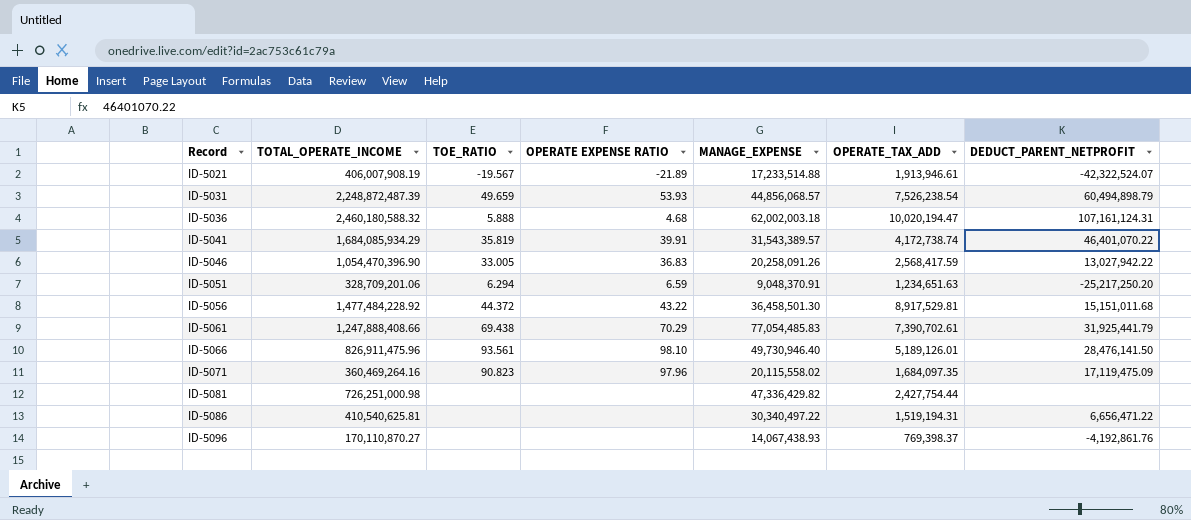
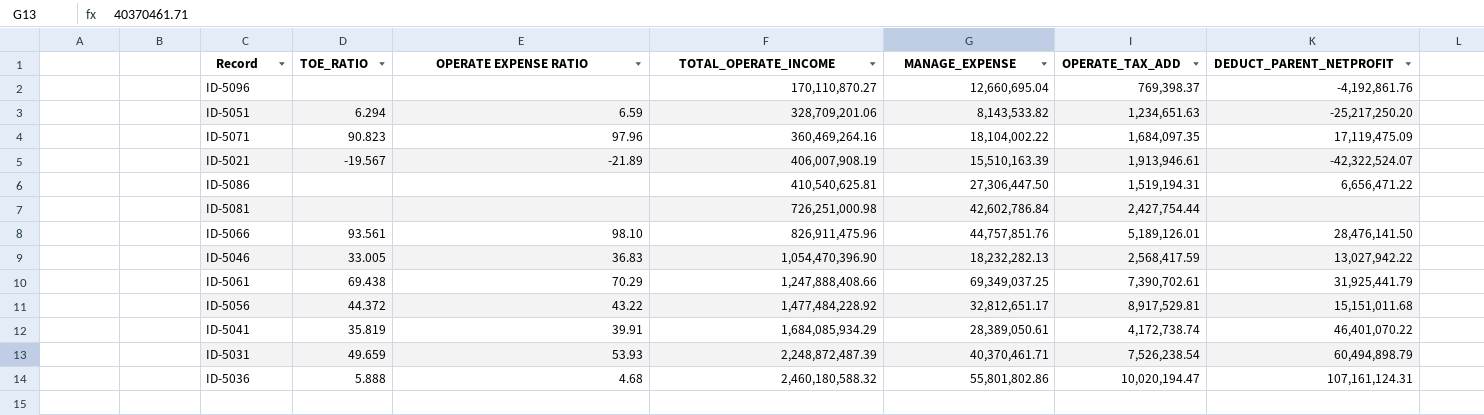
row order: Record ascending -> TOTAL_OPERATE_INCOME ascending
column TOTAL_OPERATE_INCOME | position: 2 -> 4
ID-5096 | MANAGE_EXPENSE: 14,067,438.93 -> 12,660,695.04
ID-5051 | MANAGE_EXPENSE: 9,048,370.91 -> 8,143,533.82
ID-5071 | MANAGE_EXPENSE: 20,115,558.02 -> 18,104,002.22
ID-5021 | MANAGE_EXPENSE: 17,233,514.88 -> 15,510,163.39
ID-5086 | MANAGE_EXPENSE: 30,340,497.22 -> 27,306,447.50
ID-5081 | MANAGE_EXPENSE: 47,336,429.82 -> 42,602,786.84
ID-5066 | MANAGE_EXPENSE: 49,730,946.40 -> 44,757,851.76
ID-5046 | MANAGE_EXPENSE: 20,258,091.26 -> 18,232,282.13
ID-5061 | MANAGE_EXPENSE: 77,054,485.83 -> 69,349,037.25
ID-5056 | MANAGE_EXPENSE: 36,458,501.30 -> 32,812,651.17
ID-5041 | MANAGE_EXPENSE: 31,543,389.57 -> 28,389,050.61
ID-5031 | MANAGE_EXPENSE: 44,856,068.57 -> 40,370,461.71
ID-5036 | MANAGE_EXPENSE: 62,002,003.18 -> 55,801,802.86

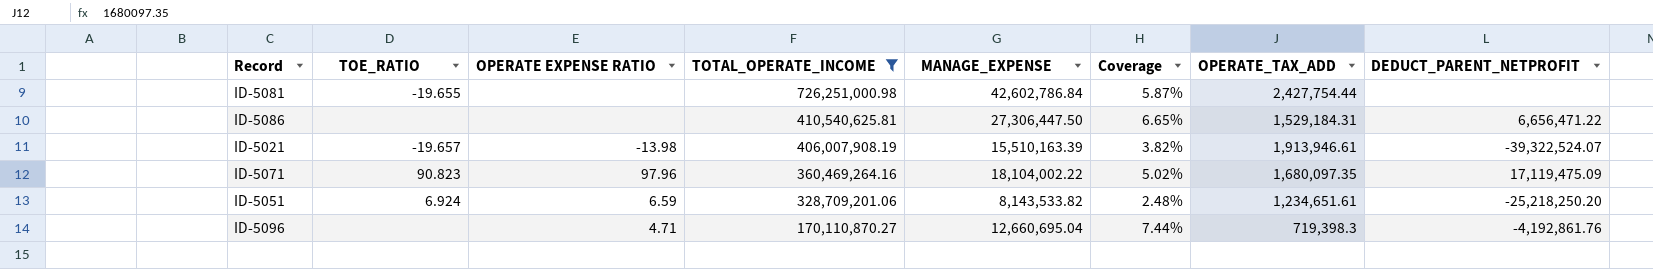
filter: none -> TOTAL_OPERATE_INCOME <= 726,251,000.98
row order: TOTAL_OPERATE_INCOME ascending -> TOTAL_OPERATE_INCOME descending
column Coverage | formula: none -> [MANAGE_EXPENSE] / [TOTAL_OPERATE_INCOME]
ID-5081 | TOE_RATIO: none -> -19.655
ID-5086 | OPERATE_TAX_ADD: 1,519,194.31 -> 1,529,184.31
ID-5021 | TOE_RATIO: -19.567 -> -19.657
ID-5021 | OPERATE EXPENSE RATIO: -21.89 -> -13.98
ID-5021 | DEDUCT_PARENT_NETPROFIT: -42,322,524.07 -> -39,322,524.07
ID-5071 | OPERATE_TAX_ADD: 1,684,097.35 -> 1,680,097.35
ID-5051 | TOE_RATIO: 6.294 -> 6.924
ID-5051 | OPERATE_TAX_ADD: 1,234,651.63 -> 1,234,651.61
ID-5051 | DEDUCT_PARENT_NETPROFIT: -25,217,250.20 -> -25,218,250.20
ID-5096 | OPERATE EXPENSE RATIO: none -> 4.71
ID-5096 | OPERATE_TAX_ADD: 769,398.37 -> 719,398.3

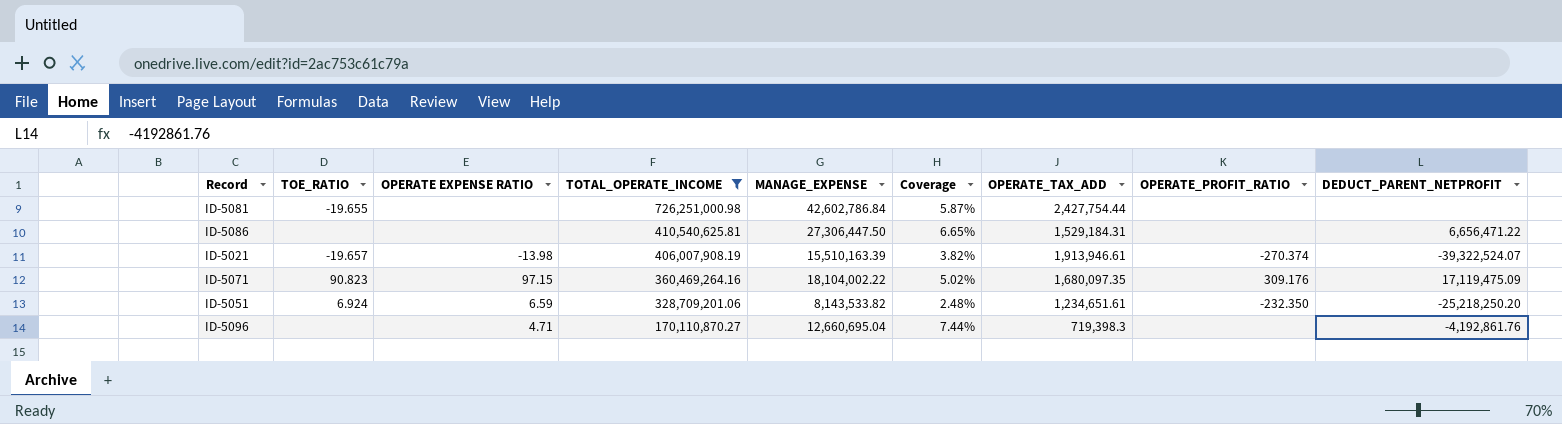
column OPERATE_PROFIT_RATIO | position: none -> 8
ID-5071 | OPERATE EXPENSE RATIO: 97.96 -> 97.15

